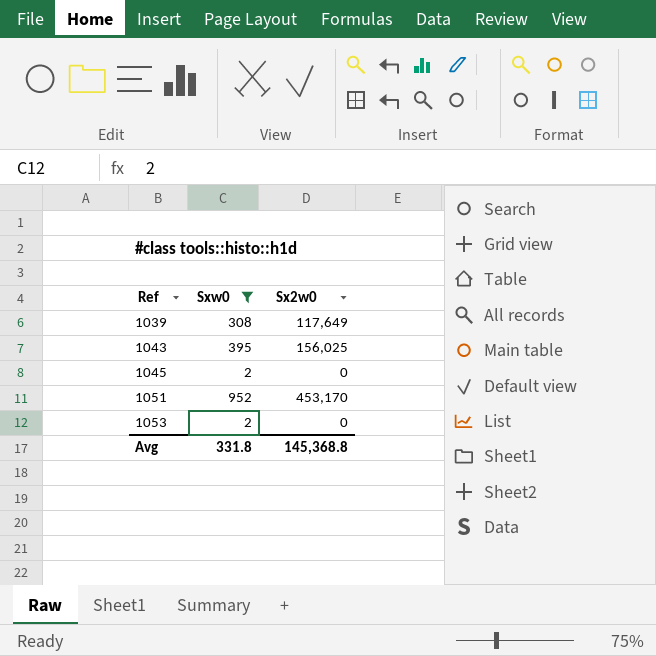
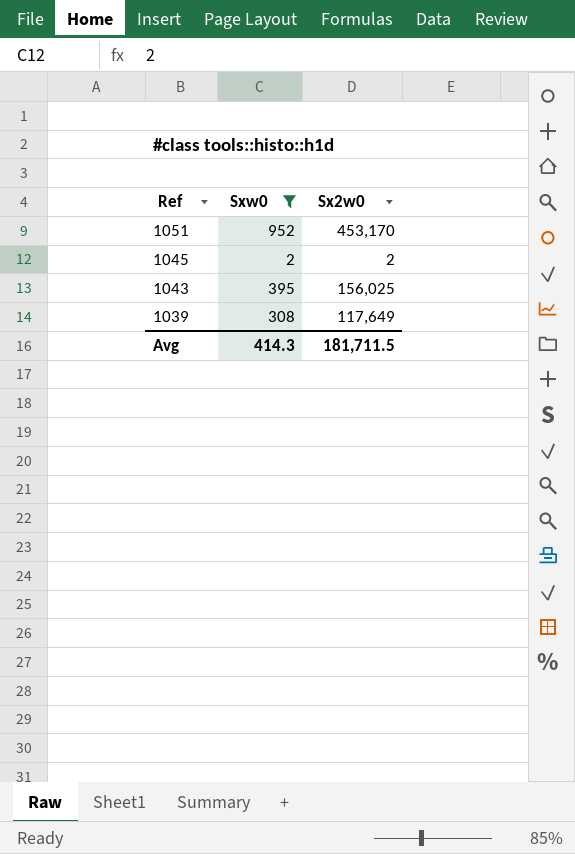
row order: Ref ascending -> Ref descending
row 1053: 2 | 0 -> none
1045 | Sx2w0: 0 -> 2
Avg | Sxw0: 331.8 -> 414.3
Avg | Sx2w0: 145,368.8 -> 181,711.5

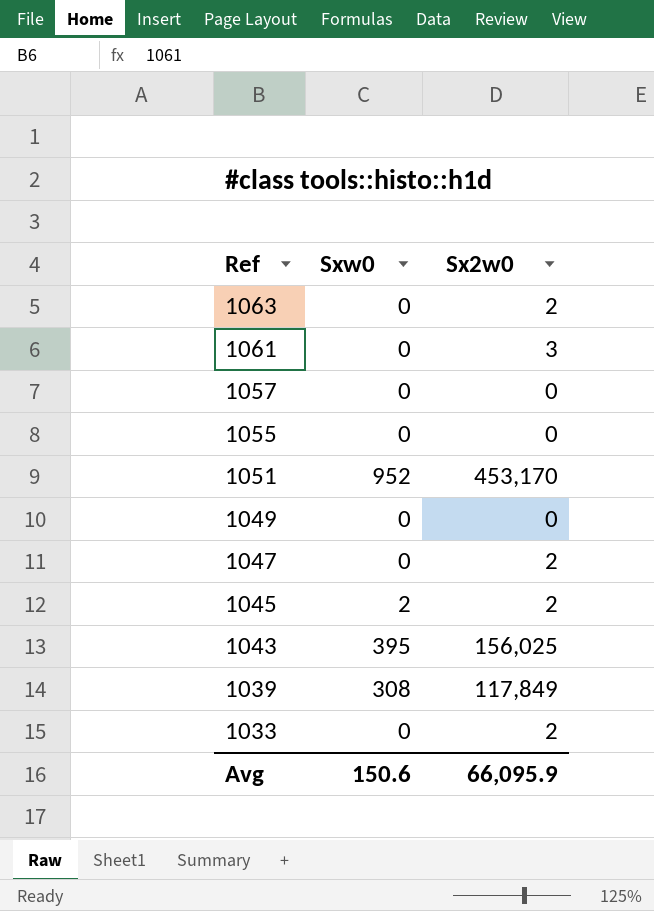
filter: Sxw0 != 0 -> none
1039 | Sx2w0: 117,649 -> 117,849
Avg | Sxw0: 414.3 -> 150.6
Avg | Sx2w0: 181,711.5 -> 66,095.9

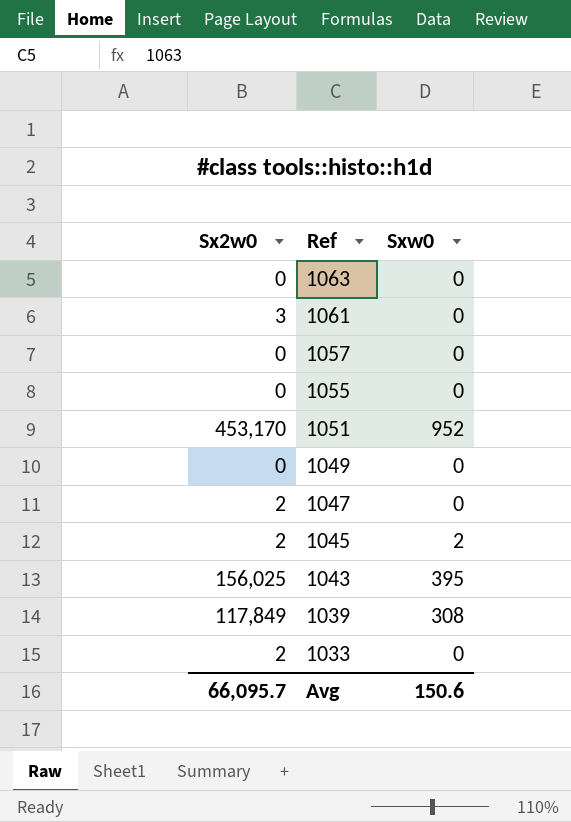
column Sx2w0 | position: 3 -> 1
1063 | Sx2w0: 2 -> 0
Avg | Sx2w0: 66,095.9 -> 66,095.7

